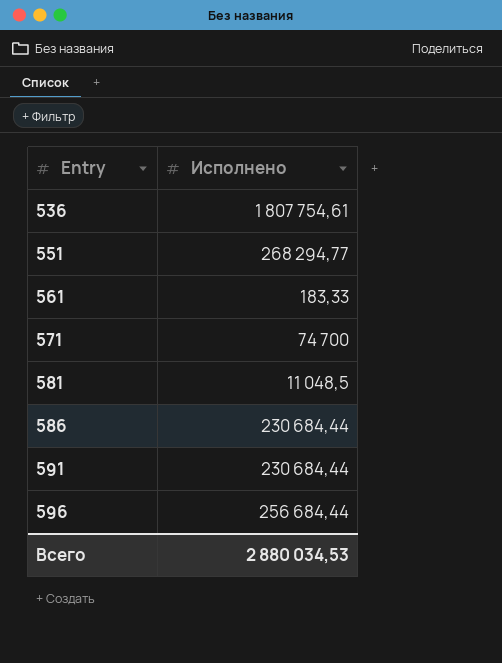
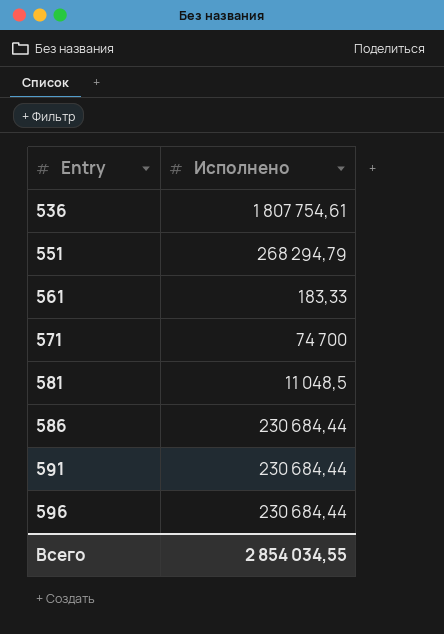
551 | Исполнено: 268 294,77 -> 268 294,79
596 | Исполнено: 256 684,44 -> 230 684,44
Всего | Исполнено: 2 880 034,53 -> 2 854 034,55

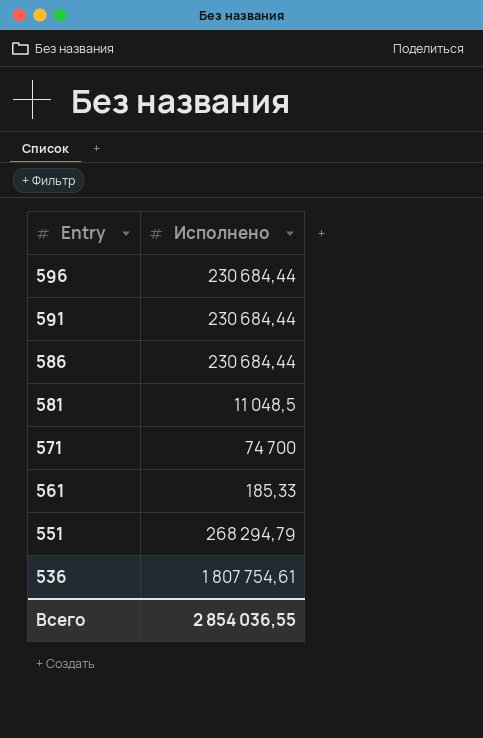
row order: Entry ascending -> Entry descending
561 | Исполнено: 183,33 -> 185,33
Всего | Исполнено: 2 854 034,55 -> 2 854 036,55

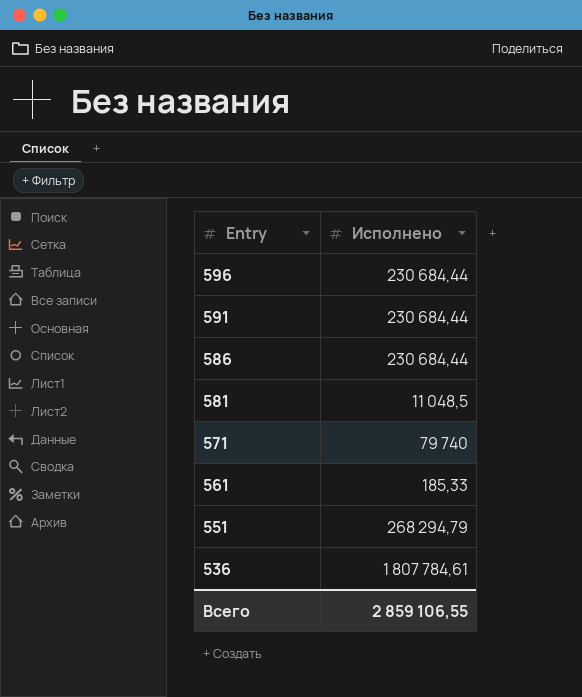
571 | Исполнено: 74 700 -> 79 740
536 | Исполнено: 1 807 754,61 -> 1 807 784,61
Всего | Исполнено: 2 854 036,55 -> 2 859 106,55

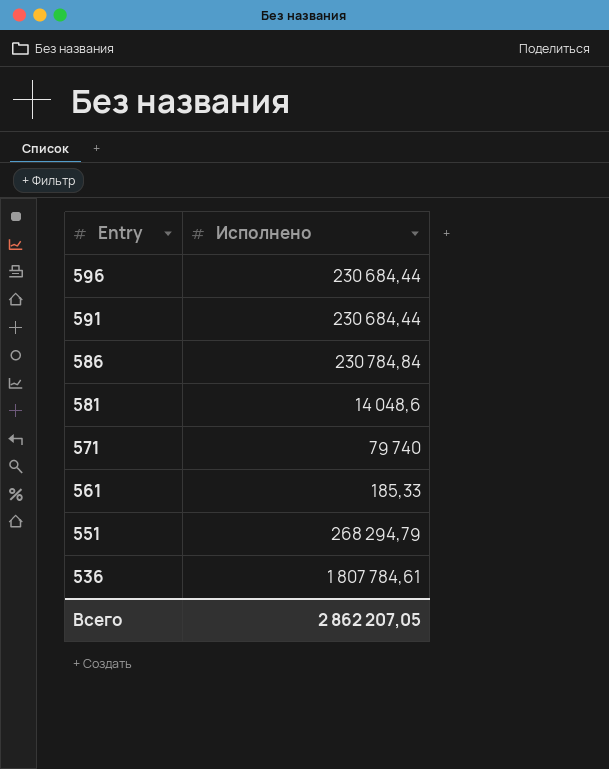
586 | Исполнено: 230 684,44 -> 230 784,84
581 | Исполнено: 11 048,5 -> 14 048,6
Всего | Исполнено: 2 859 106,55 -> 2 862 207,05

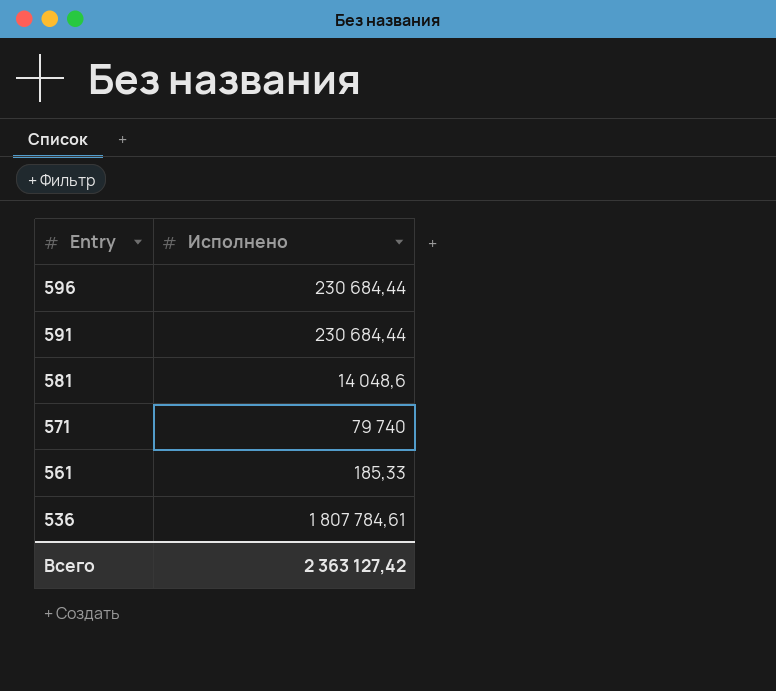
row 586: 230 784,84 -> none
row 551: 268 294,79 -> none
Всего | Исполнено: 2 862 207,05 -> 2 363 127,42

